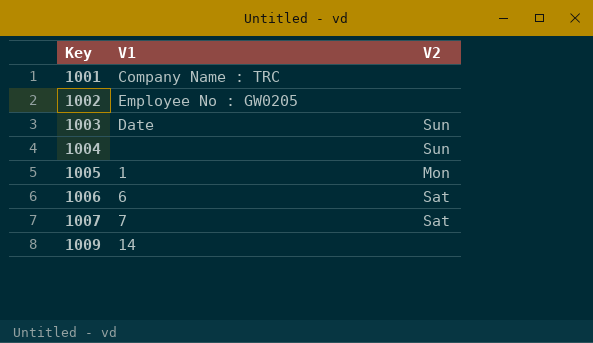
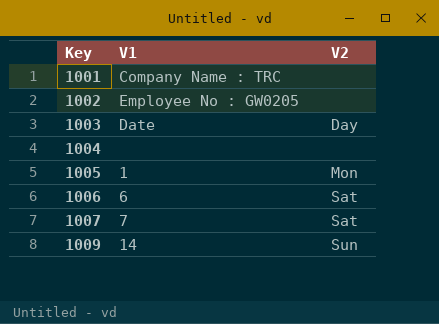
1003 | V2: Sun -> Day
1004 | V2: Sun -> none
1009 | V2: none -> Sun

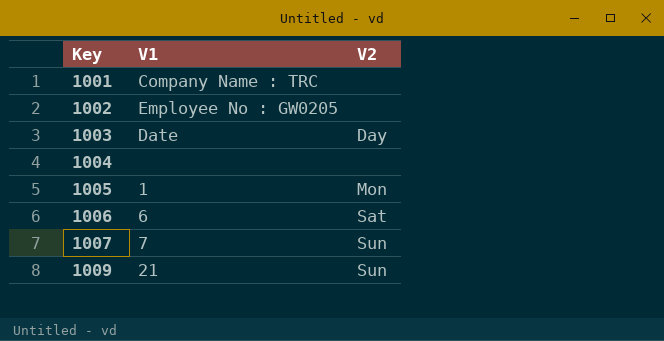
1007 | V2: Sat -> Sun
1009 | V1: 14 -> 21

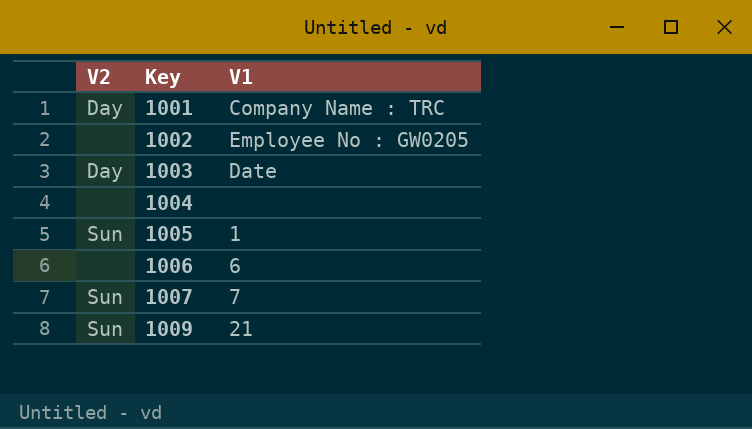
column V2 | position: 3 -> 1
1001 | V2: none -> Day
1005 | V2: Mon -> Sun
1006 | V2: Sat -> none

